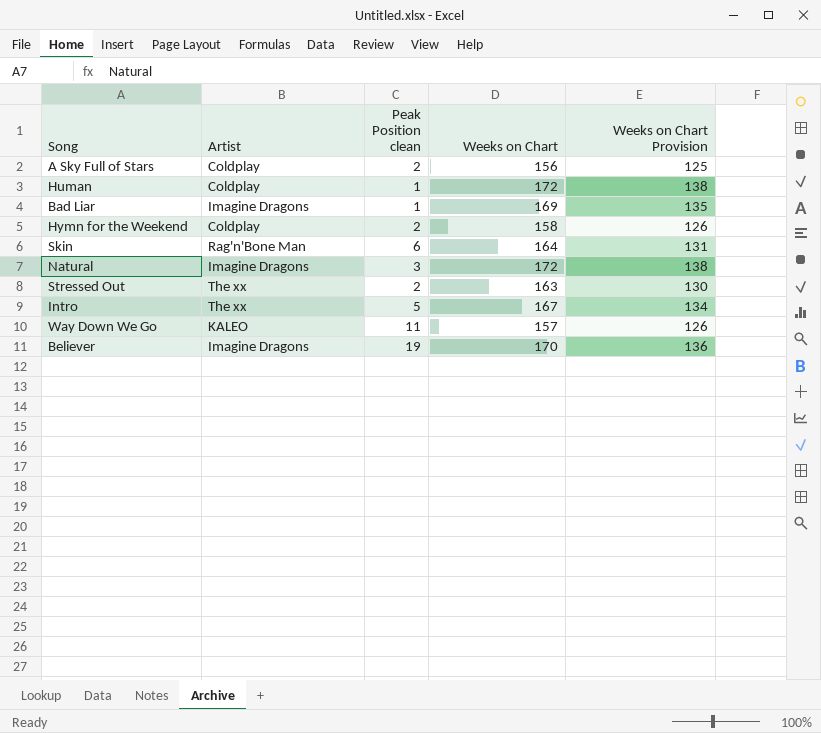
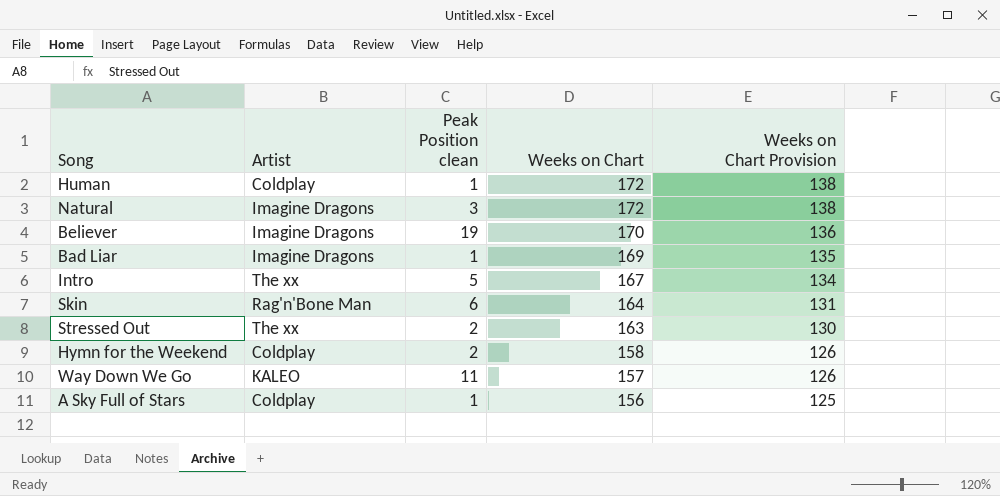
row order: none -> Weeks on Chart descending
A Sky Full of Stars | Peak Position clean: 2 -> 1

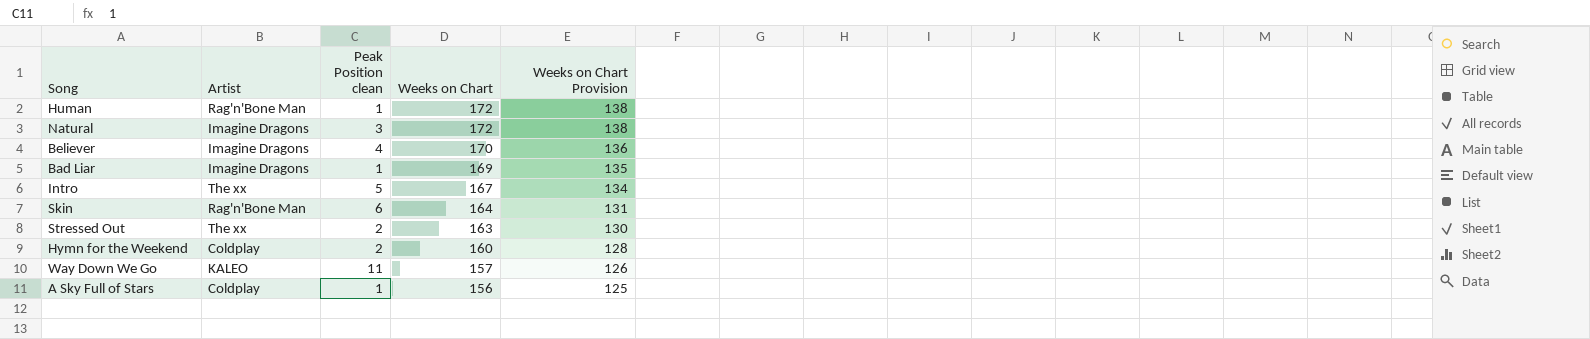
Human | Artist: Coldplay -> Rag'n'Bone Man
Believer | Peak Position clean: 19 -> 4
Hymn for the Weekend | Weeks on Chart: 158 -> 160
Hymn for the Weekend | Weeks on Chart Provision: 126 -> 128

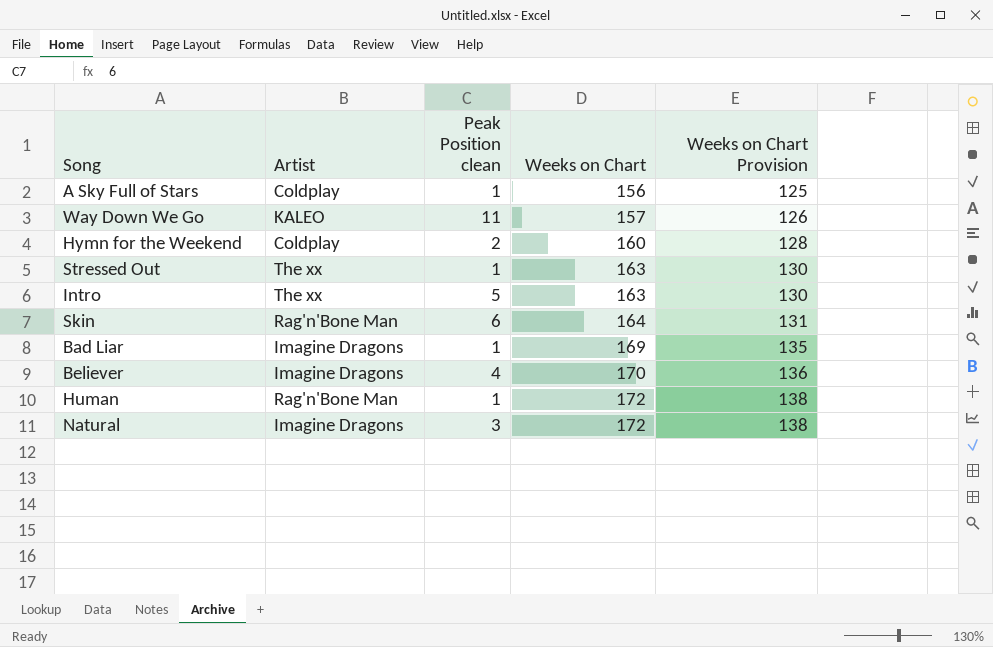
row order: Weeks on Chart descending -> Weeks on Chart ascending
Stressed Out | Peak Position clean: 2 -> 1
Intro | Weeks on Chart: 167 -> 163
Intro | Weeks on Chart Provision: 134 -> 130

